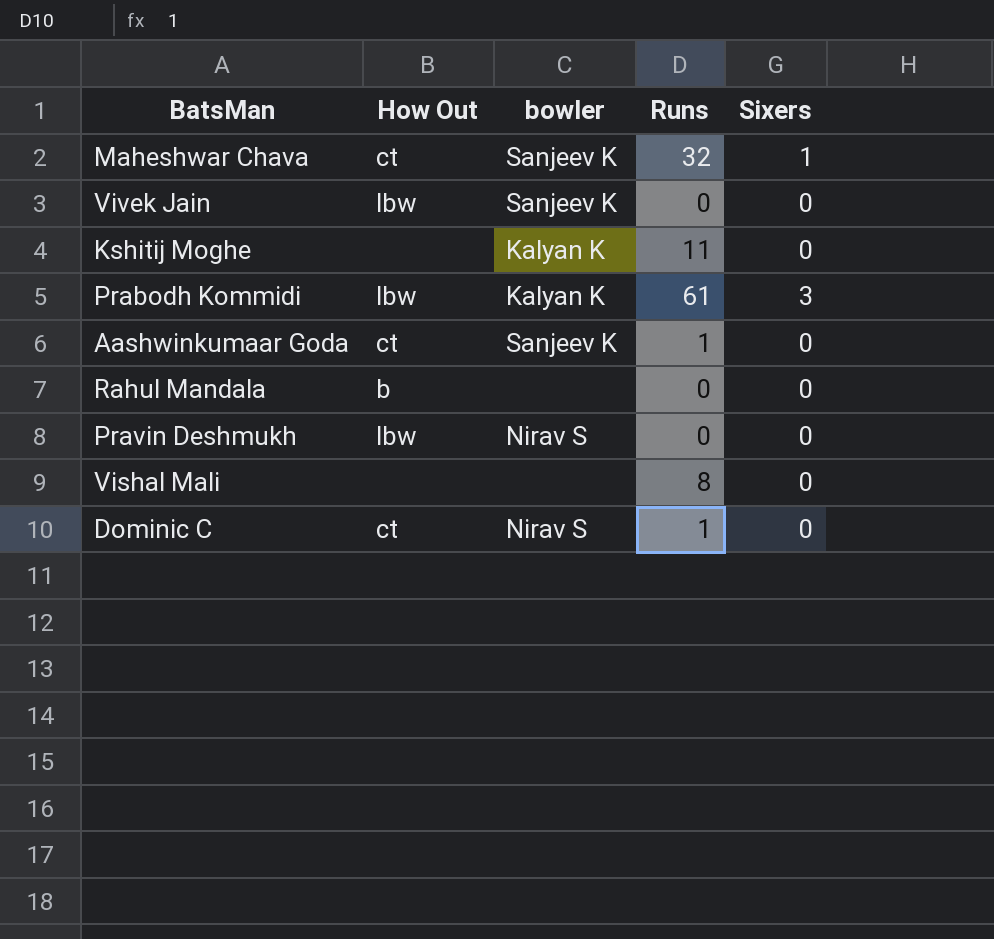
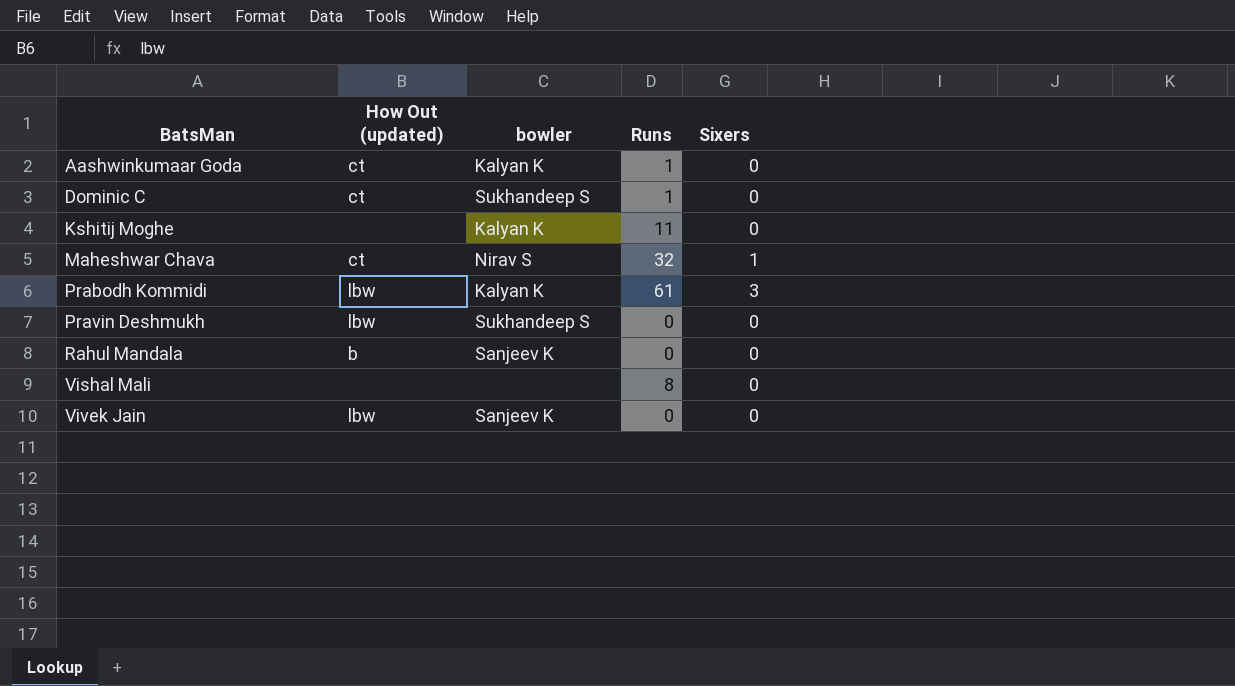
row order: none -> BatsMan ascending
column name: How Out -> How Out (updated)
Aashwinkumaar Goda | bowler: Sanjeev K -> Kalyan K
Dominic C | bowler: Nirav S -> Sukhandeep S
Maheshwar Chava | bowler: Sanjeev K -> Nirav S
Pravin Deshmukh | bowler: Nirav S -> Sukhandeep S
Rahul Mandala | bowler: none -> Sanjeev K

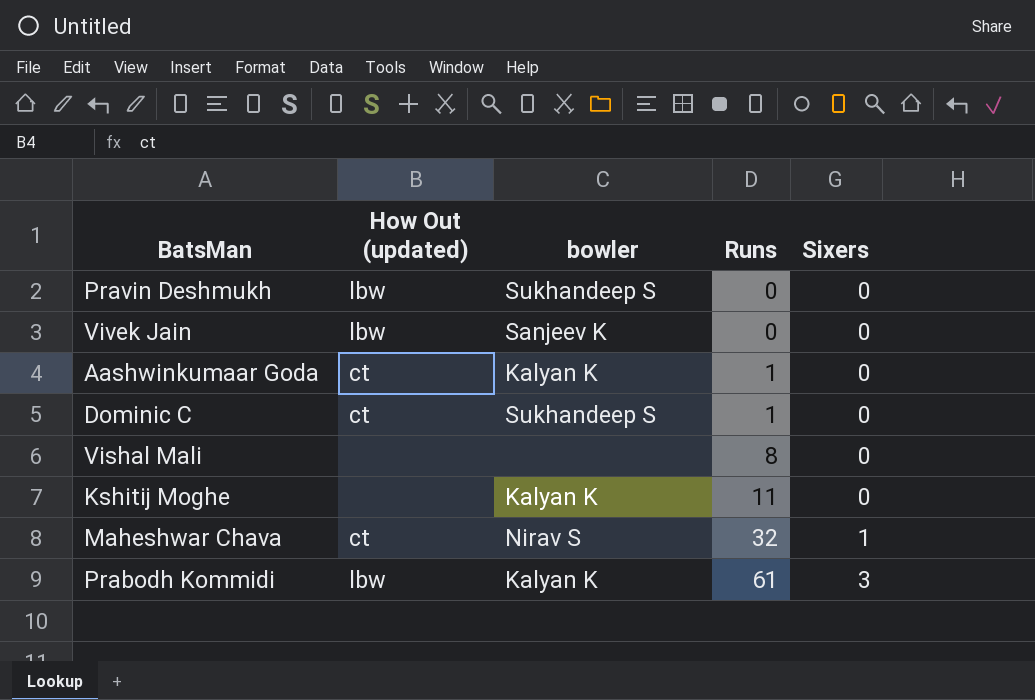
row order: BatsMan ascending -> Runs ascending
row Rahul Mandala: b | Sanjeev K | 0 | 0 -> none

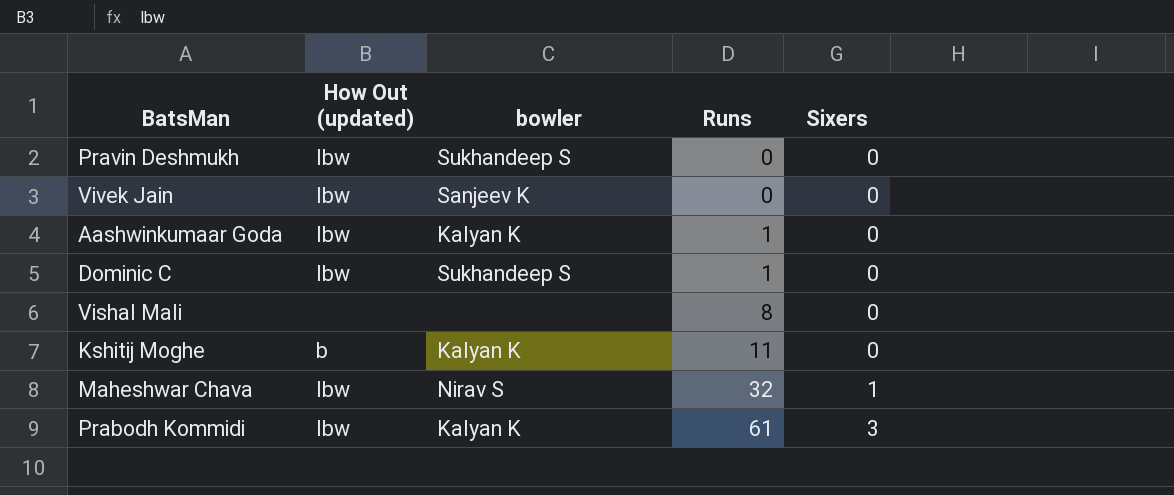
Aashwinkumaar Goda | How Out (updated): ct -> lbw
Dominic C | How Out (updated): ct -> lbw
Kshitij Moghe | How Out (updated): none -> b
Maheshwar Chava | How Out (updated): ct -> lbw

